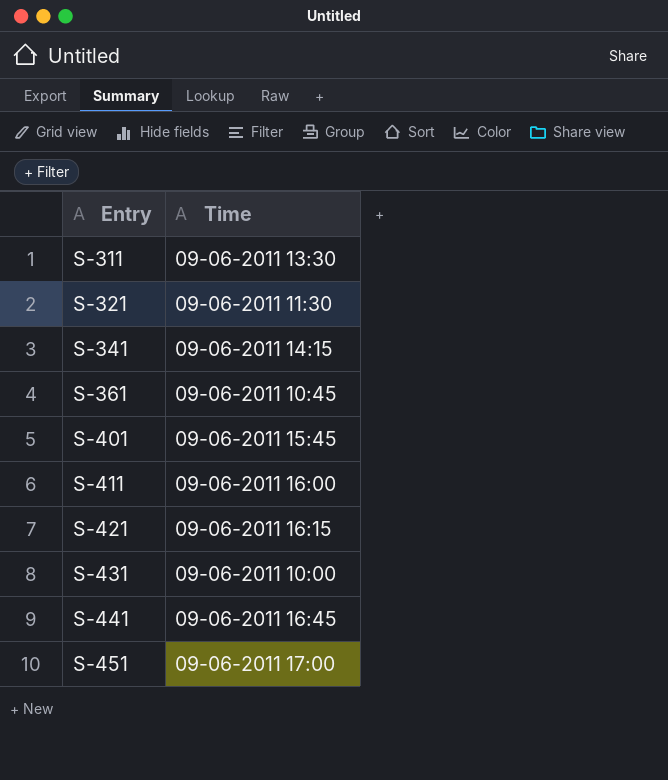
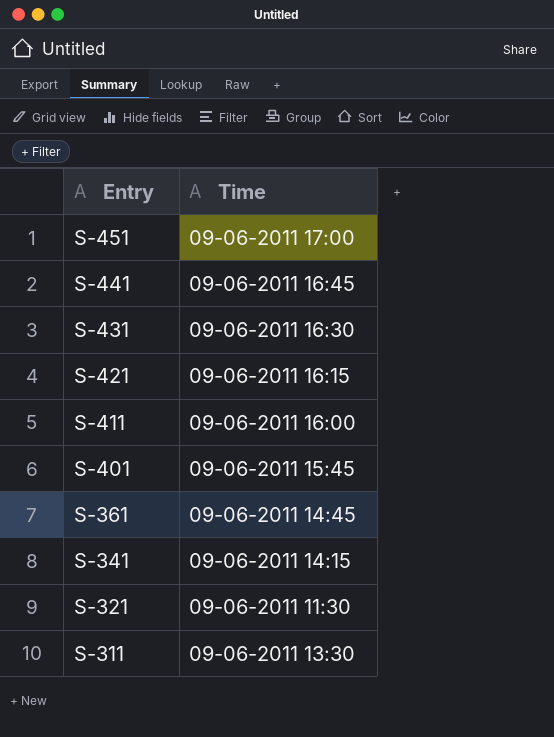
row order: Entry ascending -> Entry descending
S-431 | Time: 09-06-2011 10:00 -> 09-06-2011 16:30
S-361 | Time: 09-06-2011 10:45 -> 09-06-2011 14:45

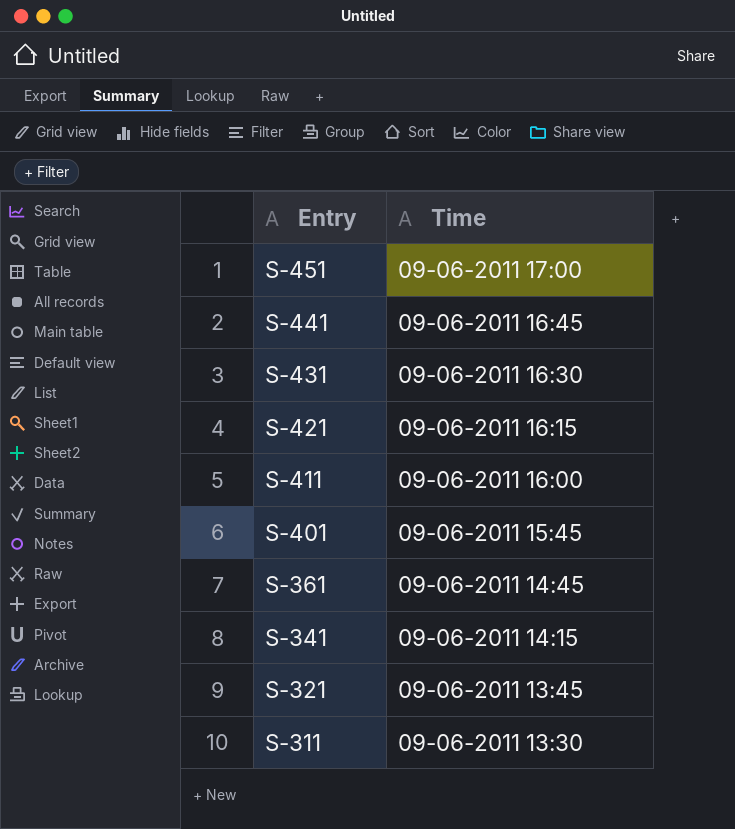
S-321 | Time: 09-06-2011 11:30 -> 09-06-2011 13:45

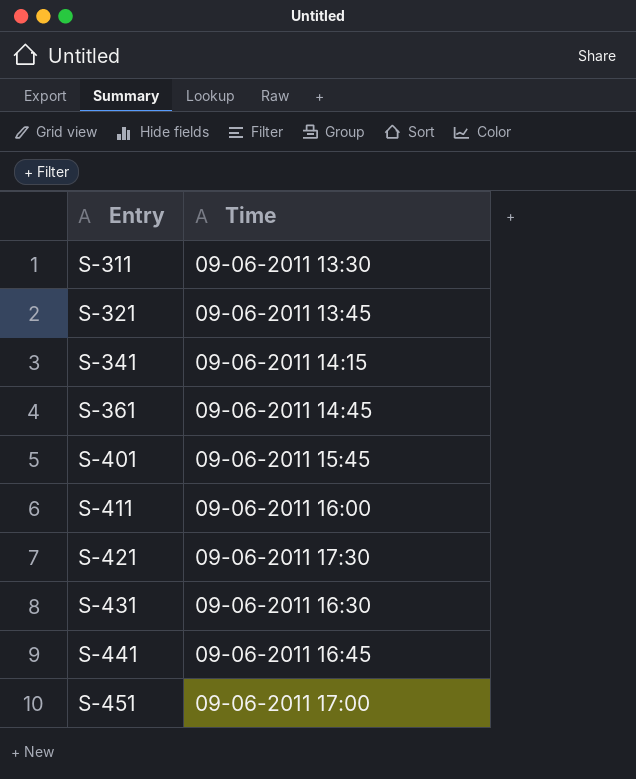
row order: Entry descending -> Entry ascending
S-421 | Time: 09-06-2011 16:15 -> 09-06-2011 17:30

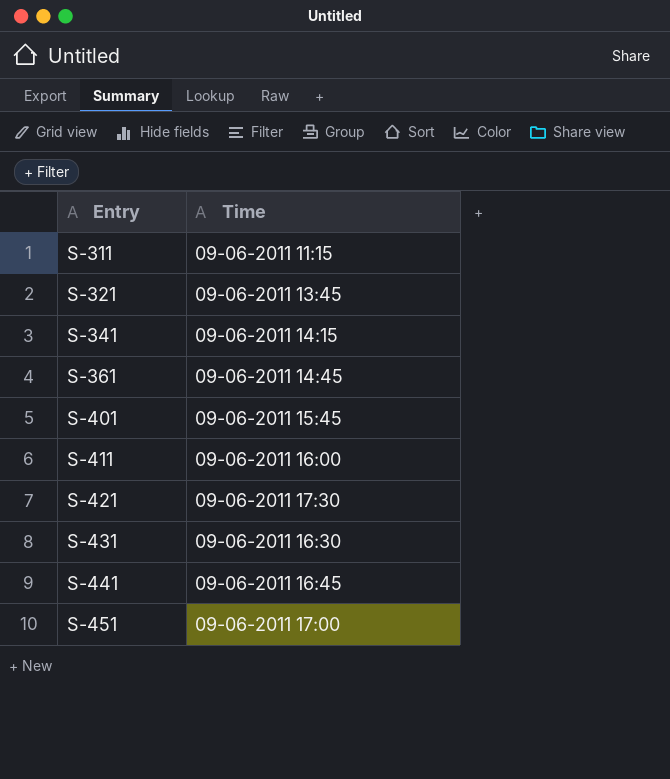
S-311 | Time: 09-06-2011 13:30 -> 09-06-2011 11:15

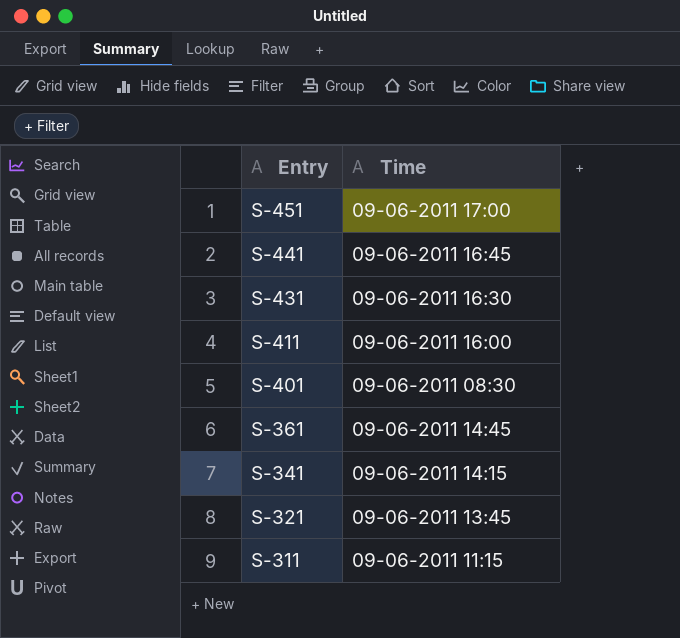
row order: Entry ascending -> Entry descending
row S-421: 09-06-2011 17:30 -> none
S-401 | Time: 09-06-2011 15:45 -> 09-06-2011 08:30

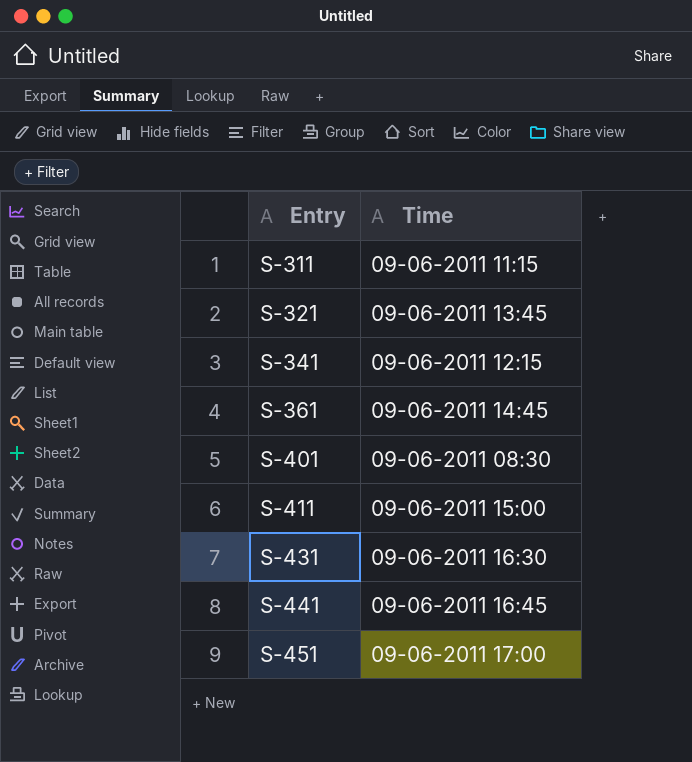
row order: Entry descending -> Entry ascending
S-341 | Time: 09-06-2011 14:15 -> 09-06-2011 12:15
S-411 | Time: 09-06-2011 16:00 -> 09-06-2011 15:00

